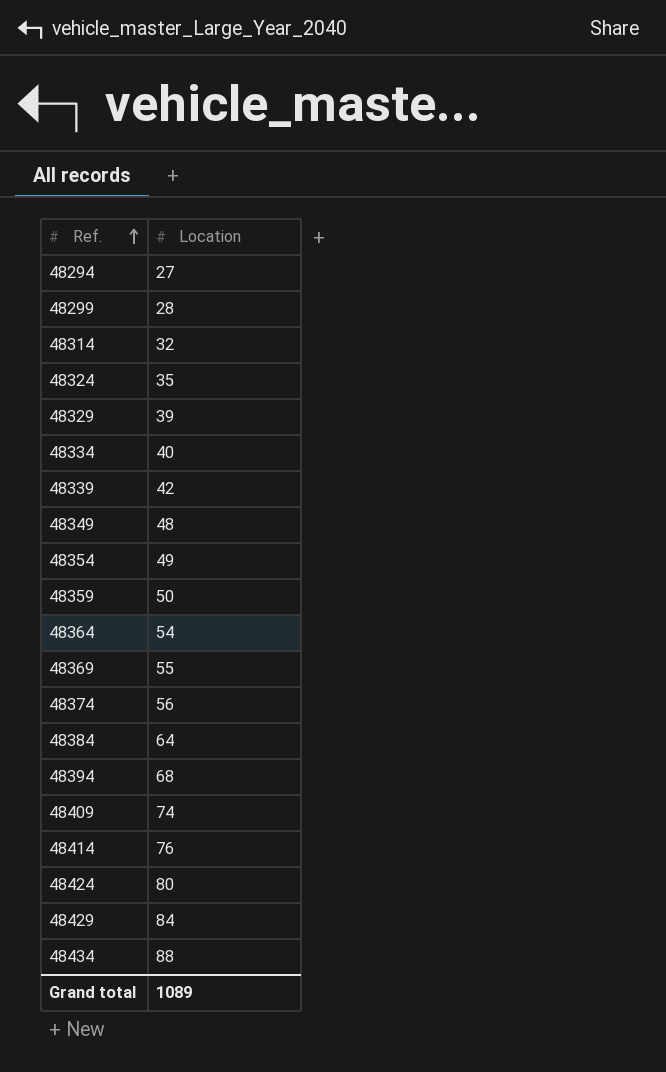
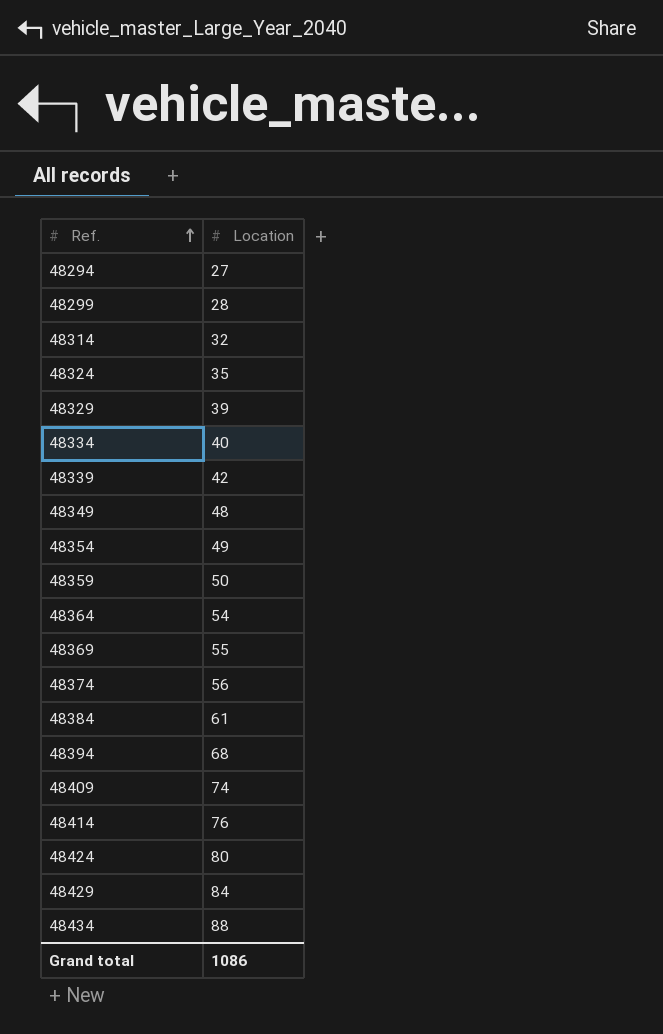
48384 | Location: 64 -> 61
Grand total | Location: 1089 -> 1086

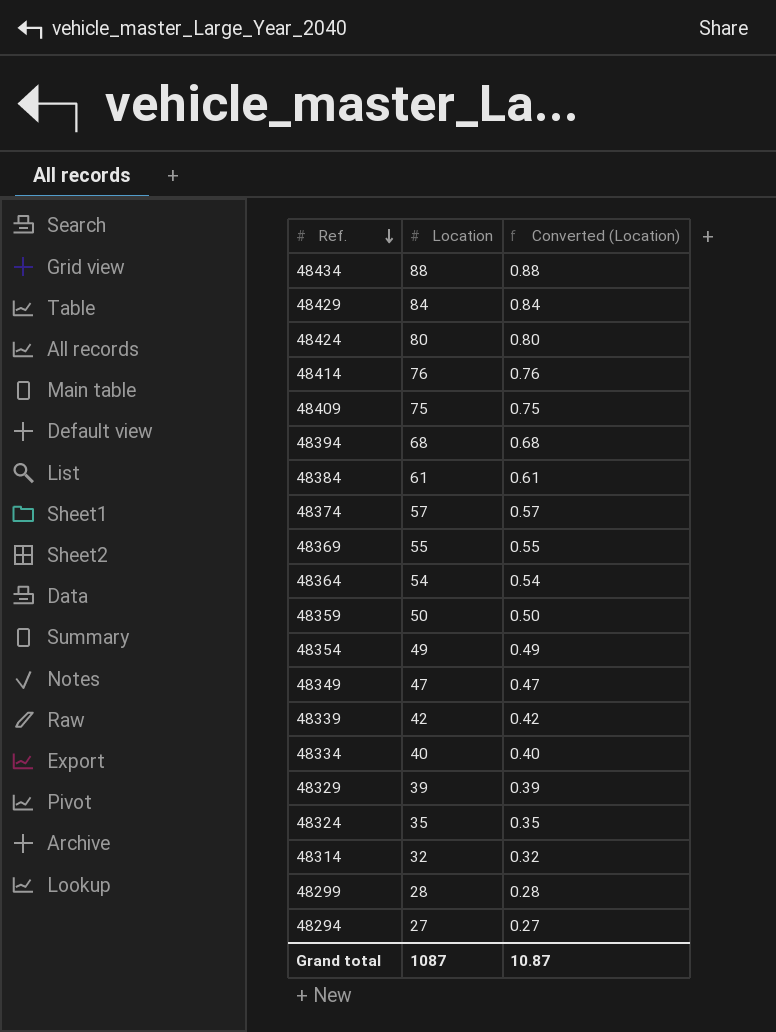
row order: Ref. ascending -> Ref. descending
column Converted (Location) | formula: none -> [Location] * 0.01
48409 | Location: 74 -> 75
48374 | Location: 56 -> 57
48349 | Location: 48 -> 47
Grand total | Location: 1086 -> 1087

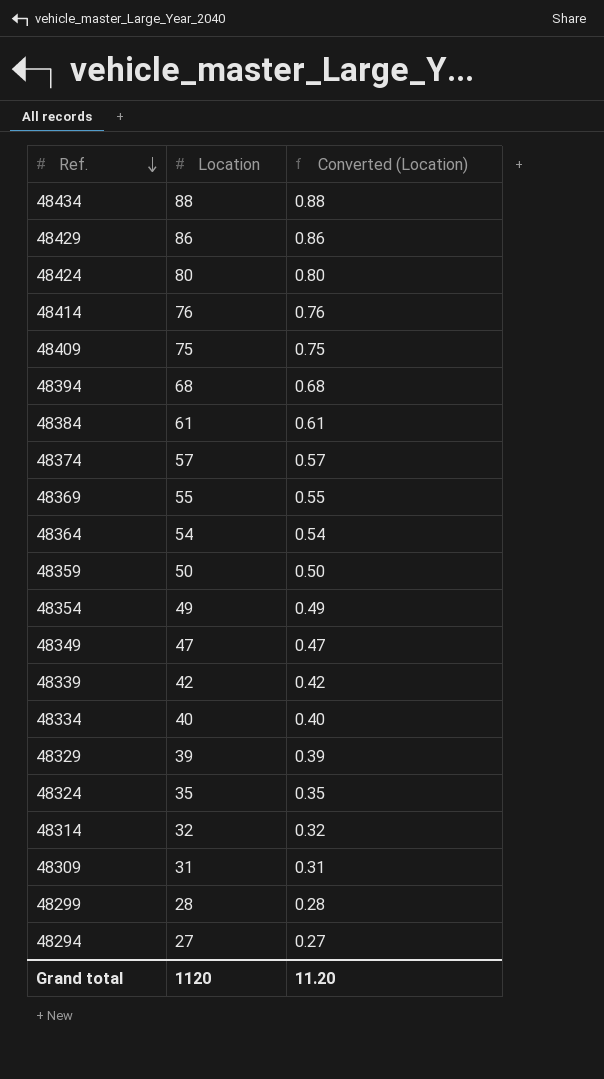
48429 | Location: 84 -> 86
48429 | Converted (Location): 0.84 -> 0.86
row 48309: none -> 31 | 0.31
Grand total | Location: 1087 -> 1120
Grand total | Converted (Location): 10.87 -> 11.20

